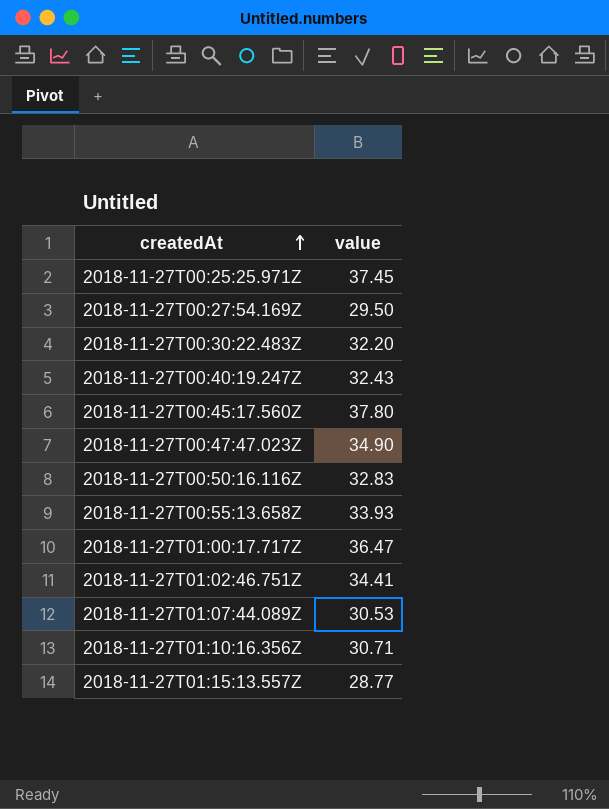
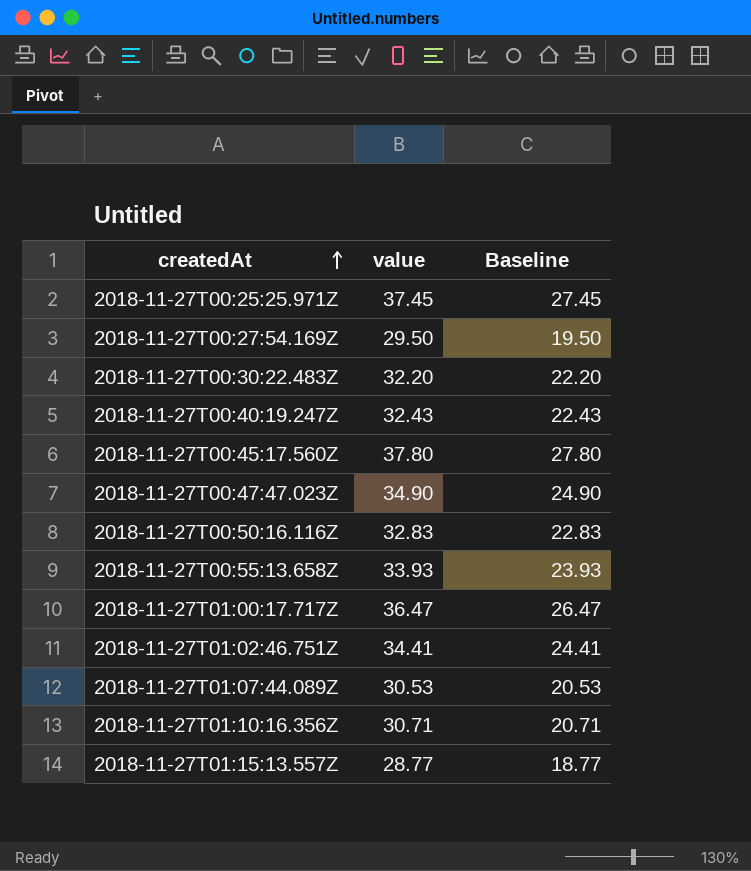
column Baseline | formula: none -> [value] - 10

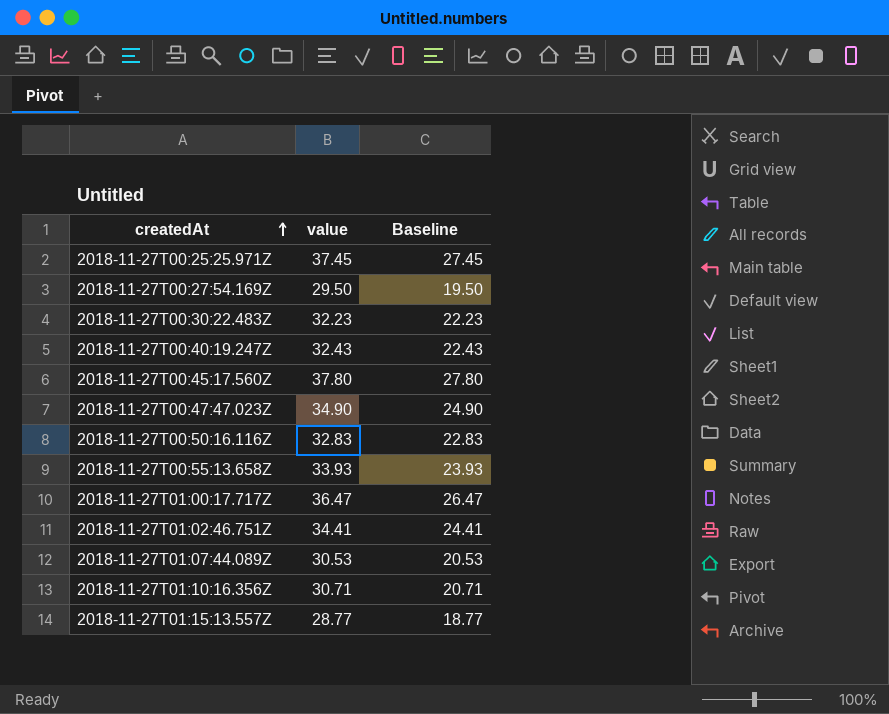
2018-11-27T00:30:22.483Z | value: 32.20 -> 32.23
2018-11-27T00:30:22.483Z | Baseline: 22.20 -> 22.23

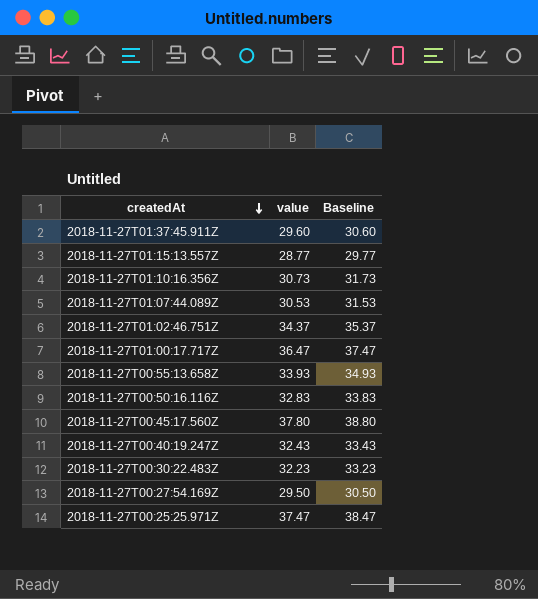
row order: createdAt ascending -> createdAt descending
column Baseline | formula: [value] - 10 -> [value] + 1
row 2018-11-27T00:47:47.023Z: 34.90 | 24.90 -> none
row 2018-11-27T01:37:45.911Z: none -> 29.60 | 30.60
2018-11-27T01:10:16.356Z | value: 30.71 -> 30.73
2018-11-27T01:02:46.751Z | value: 34.41 -> 34.37
2018-11-27T00:25:25.971Z | value: 37.45 -> 37.47

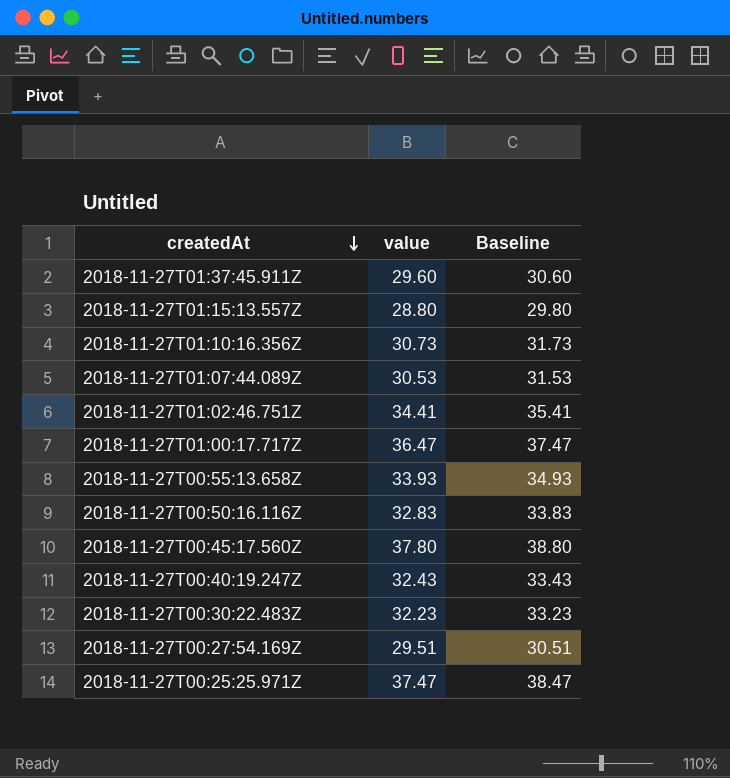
2018-11-27T01:15:13.557Z | value: 28.77 -> 28.80
2018-11-27T01:15:13.557Z | Baseline: 29.77 -> 29.80
2018-11-27T01:02:46.751Z | value: 34.37 -> 34.41
2018-11-27T01:02:46.751Z | Baseline: 35.37 -> 35.41
2018-11-27T00:27:54.169Z | value: 29.50 -> 29.51
2018-11-27T00:27:54.169Z | Baseline: 30.50 -> 30.51

